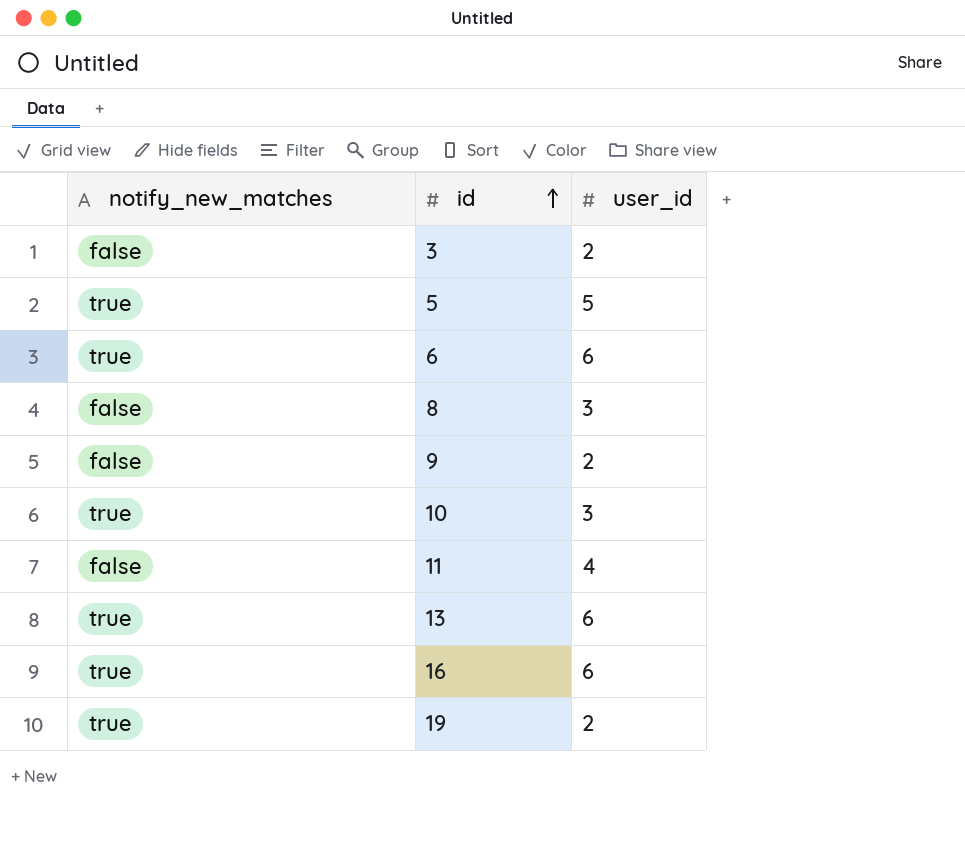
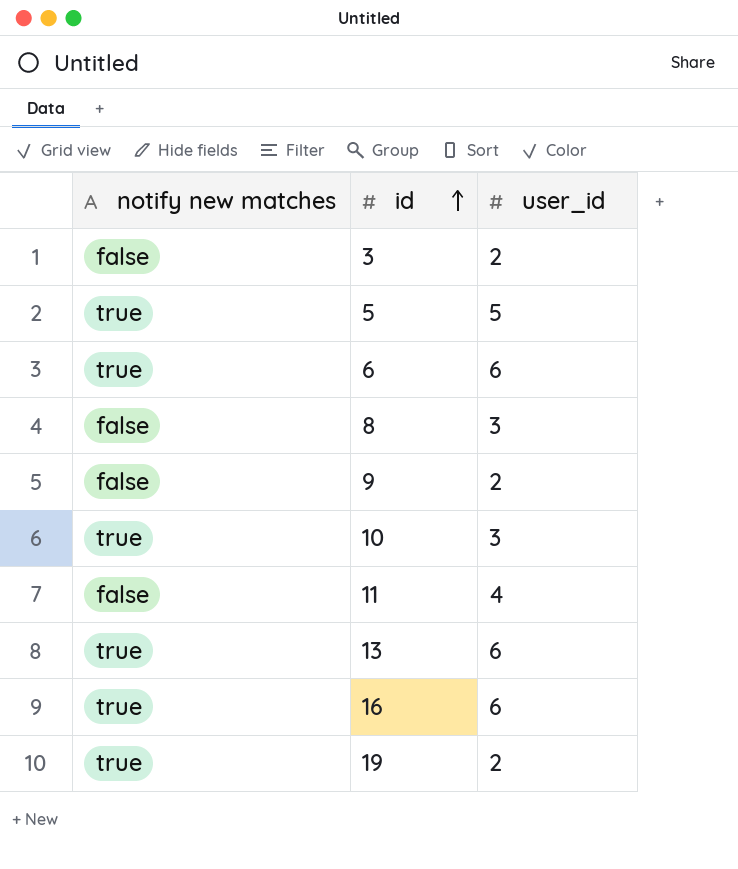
column name: notify_new_matches -> notify new matches

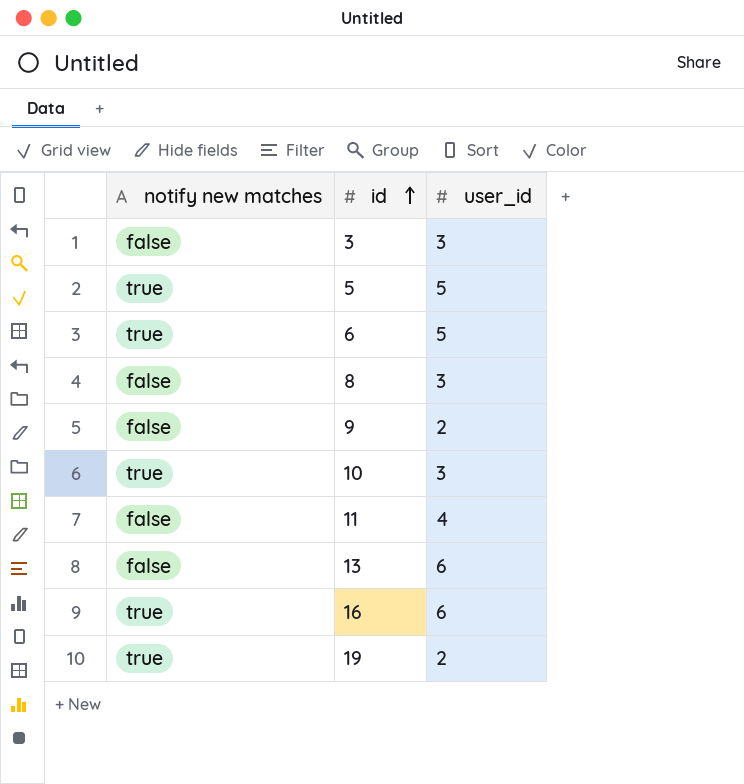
3 | user_id: 2 -> 3
6 | user_id: 6 -> 5
13 | notify new matches: true -> false

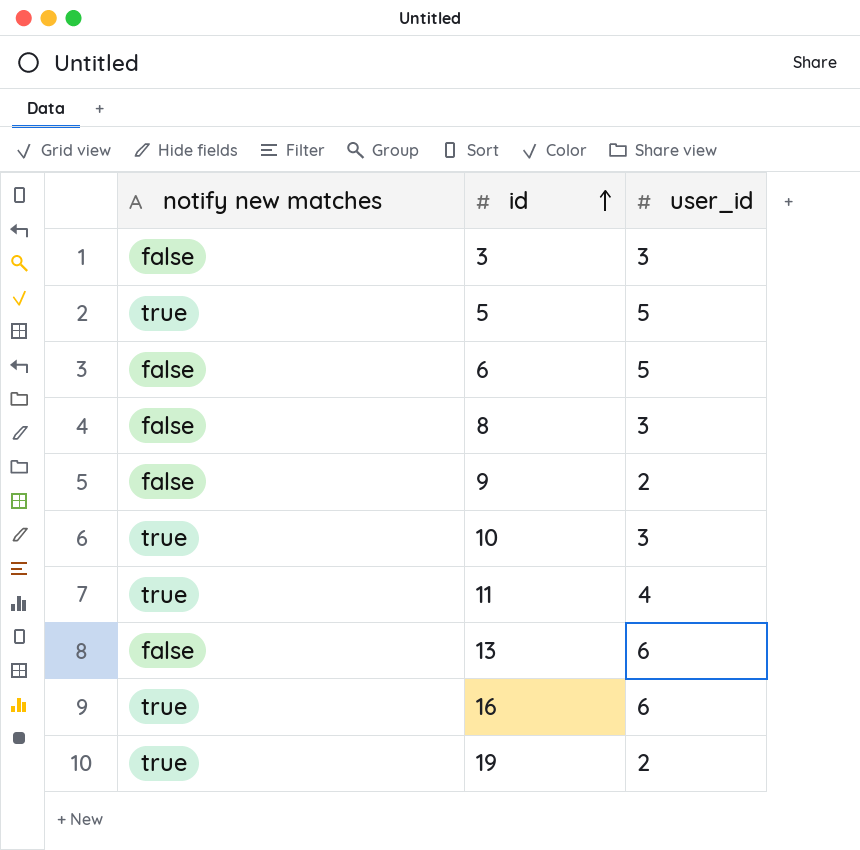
6 | notify new matches: true -> false
11 | notify new matches: false -> true

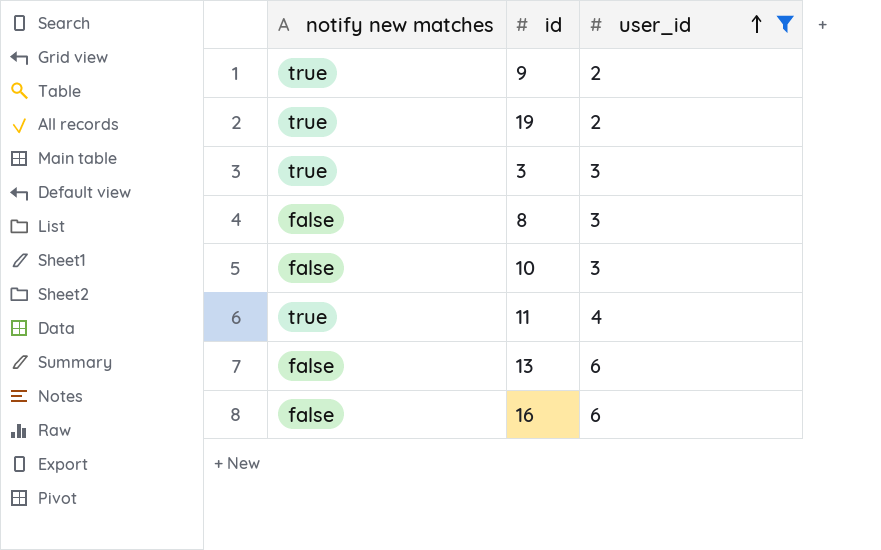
filter: none -> user_id != 5
row order: id ascending -> user_id ascending
9 | notify new matches: false -> true
3 | notify new matches: false -> true
10 | notify new matches: true -> false
16 | notify new matches: true -> false

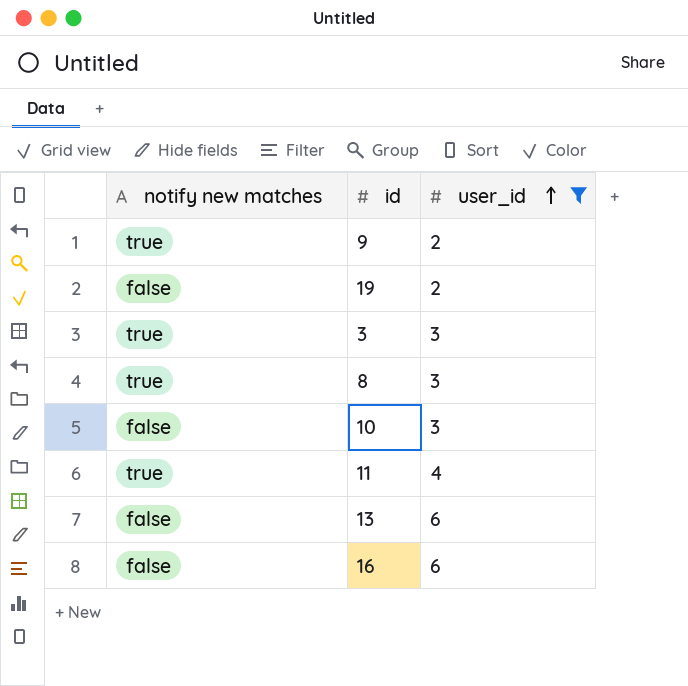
19 | notify new matches: true -> false
8 | notify new matches: false -> true

